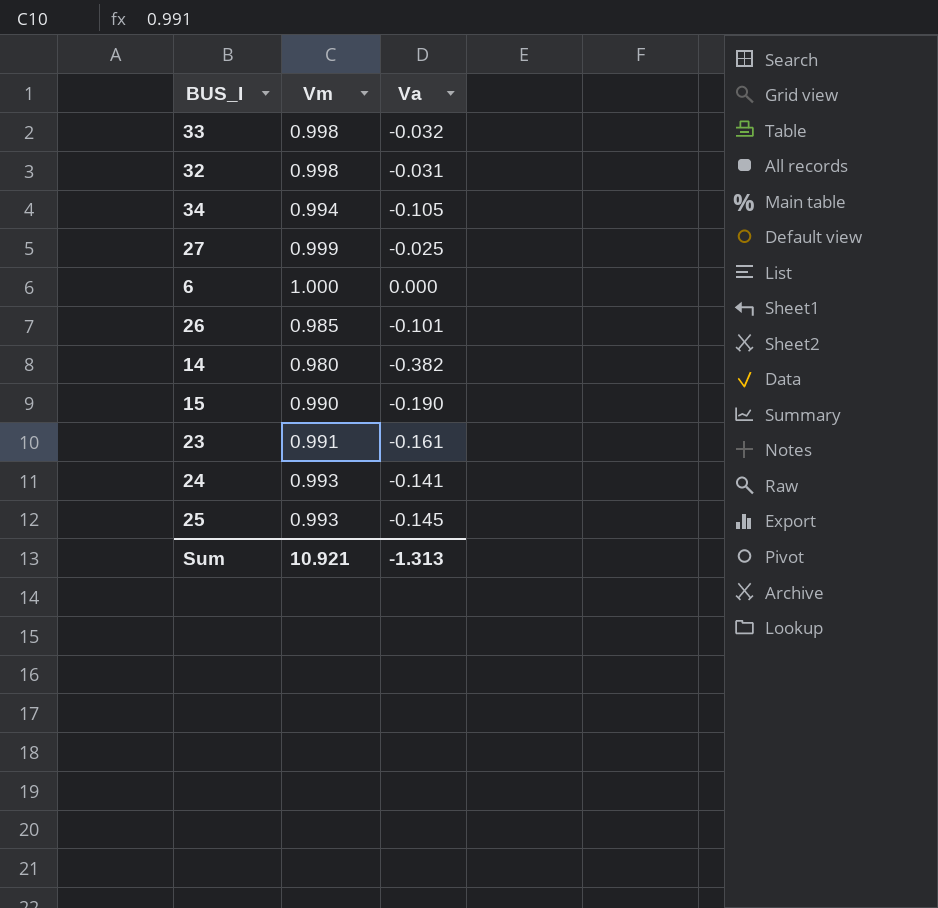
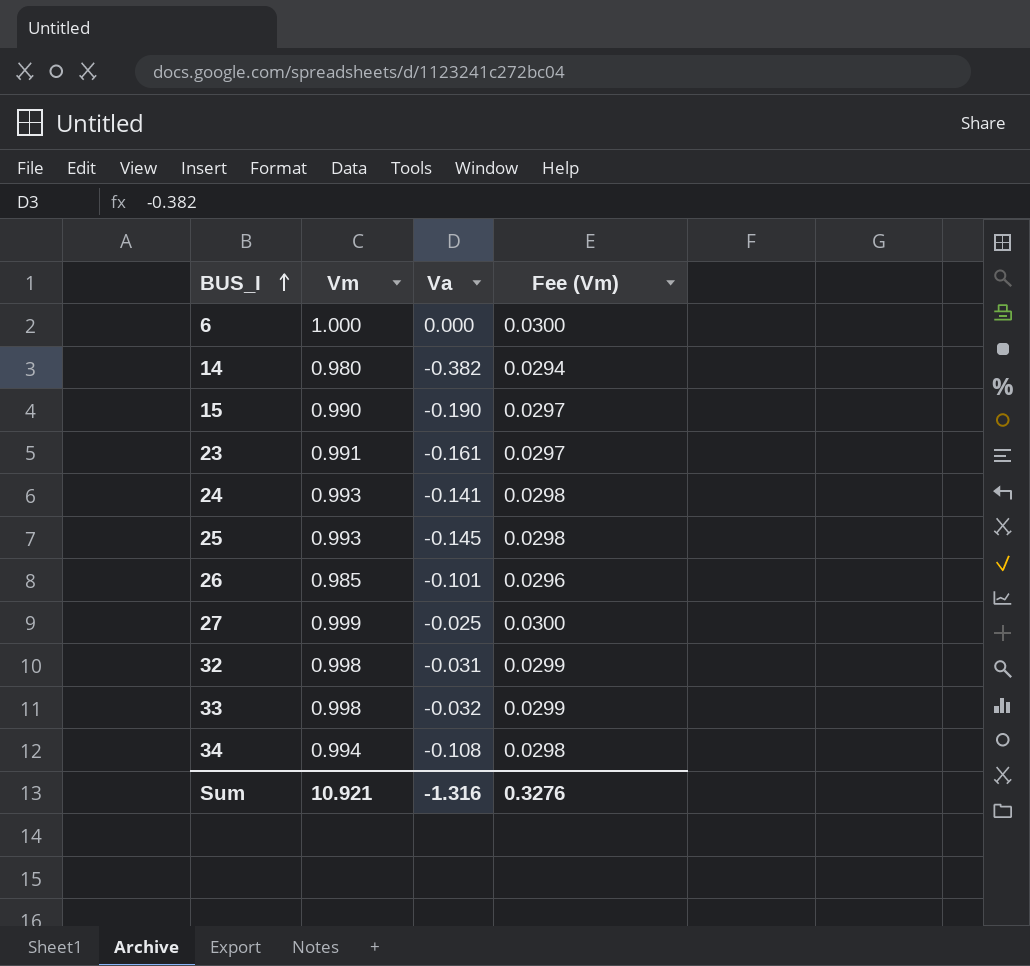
row order: none -> BUS_I ascending
column Fee (Vm) | formula: none -> [Vm] * 0.03
34 | Va: -0.105 -> -0.108
Sum | Va: -1.313 -> -1.316

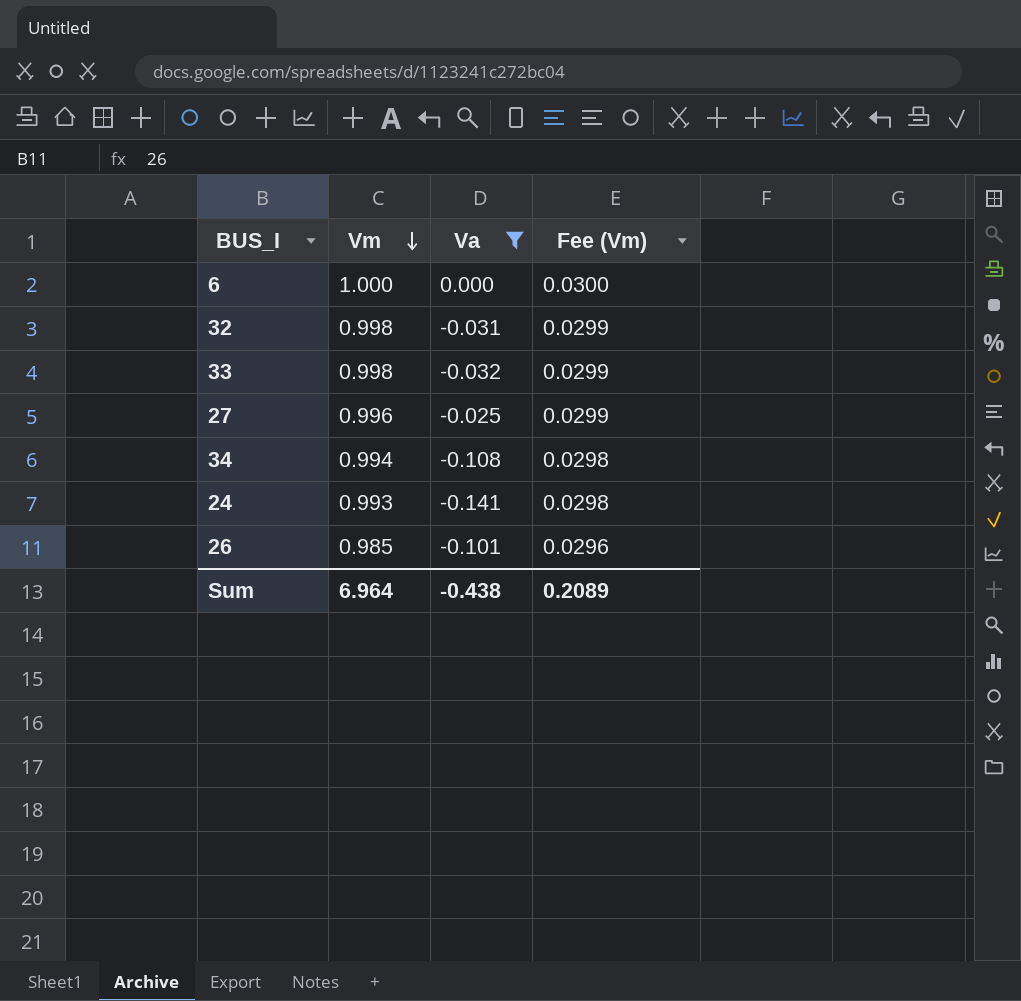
filter: none -> Va >= -0.141
row order: BUS_I ascending -> Vm descending
27 | Vm: 0.999 -> 0.996
27 | Fee (Vm): 0.0300 -> 0.0299
Sum | Vm: 10.921 -> 6.964
Sum | Va: -1.316 -> -0.438
Sum | Fee (Vm): 0.3276 -> 0.2089

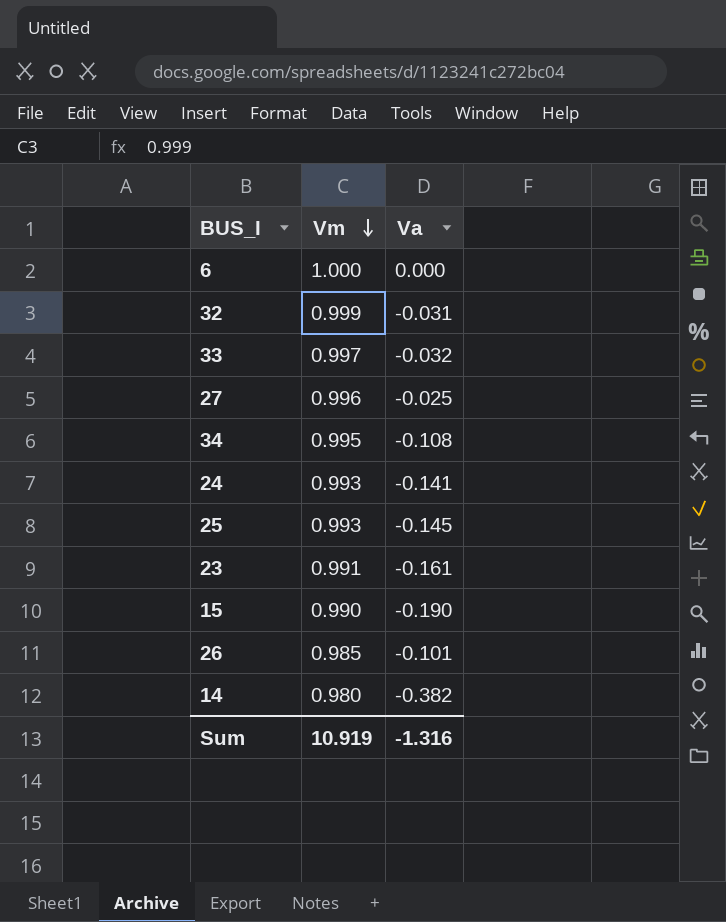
filter: Va >= -0.141 -> none
column Fee (Vm) | formula: [Vm] * 0.03 -> none
32 | Vm: 0.998 -> 0.999
33 | Vm: 0.998 -> 0.997
34 | Vm: 0.994 -> 0.995
Sum | Vm: 6.964 -> 10.919
Sum | Va: -0.438 -> -1.316

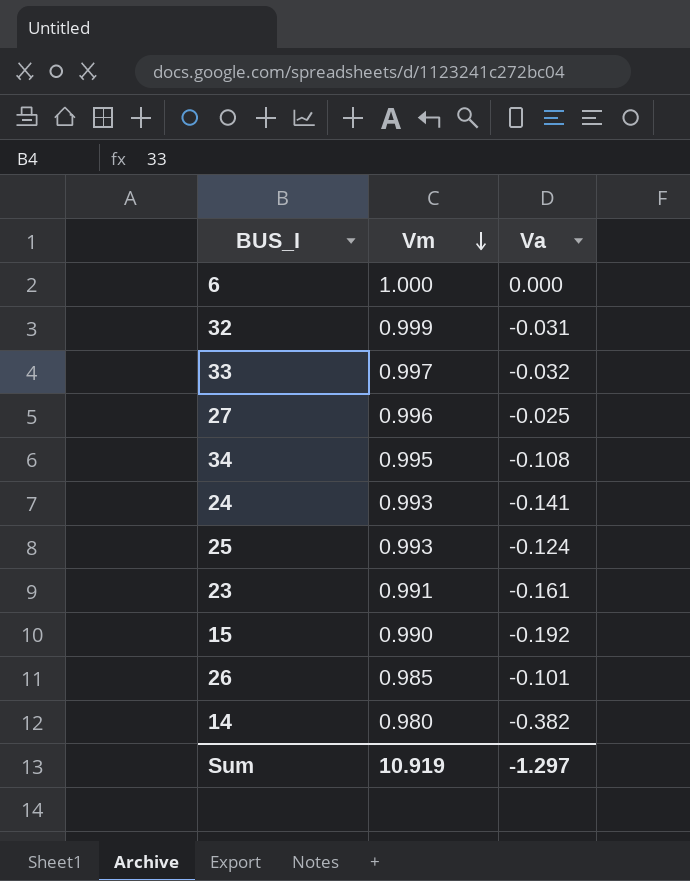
25 | Va: -0.145 -> -0.124
15 | Va: -0.190 -> -0.192
Sum | Va: -1.316 -> -1.297

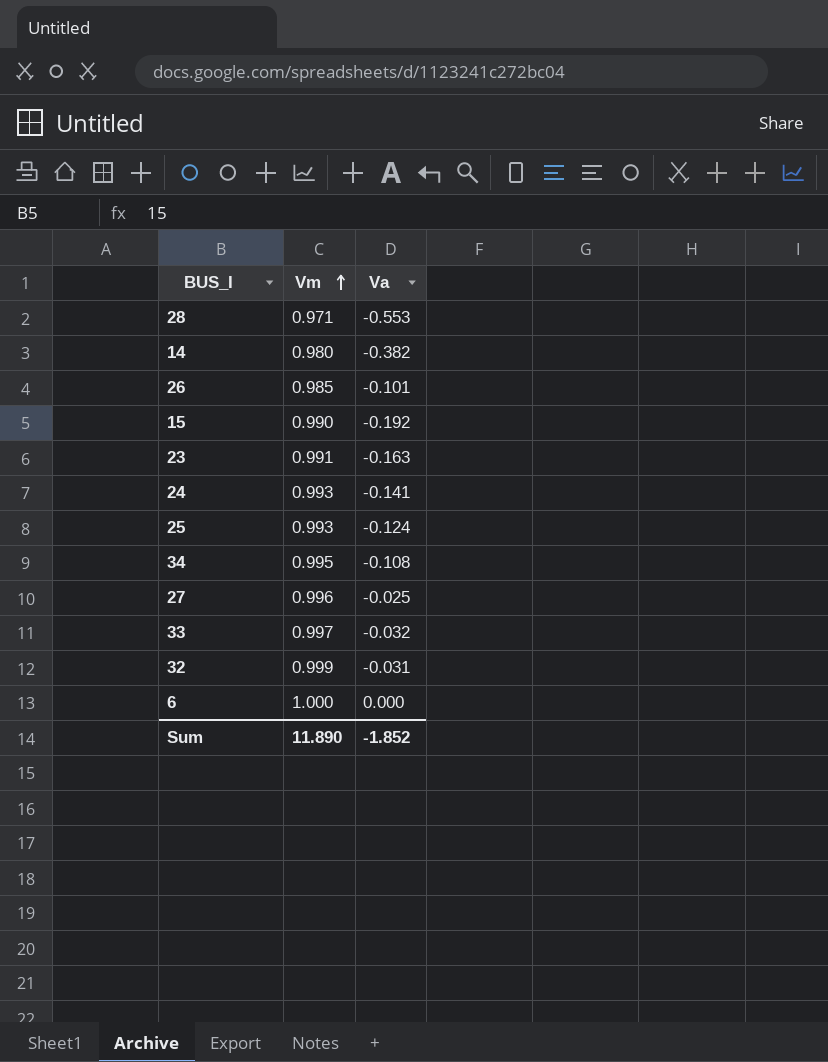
row order: Vm descending -> Vm ascending
row 28: none -> 0.971 | -0.553
23 | Va: -0.161 -> -0.163
Sum | Vm: 10.919 -> 11.890
Sum | Va: -1.297 -> -1.852

